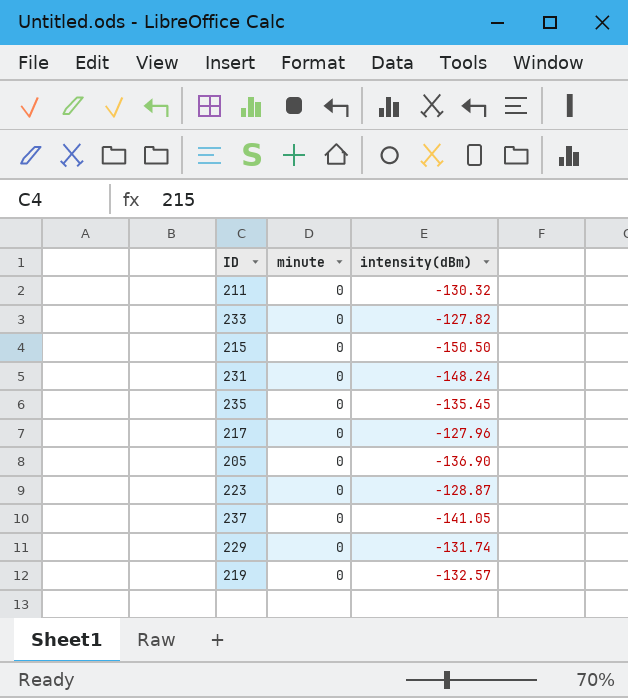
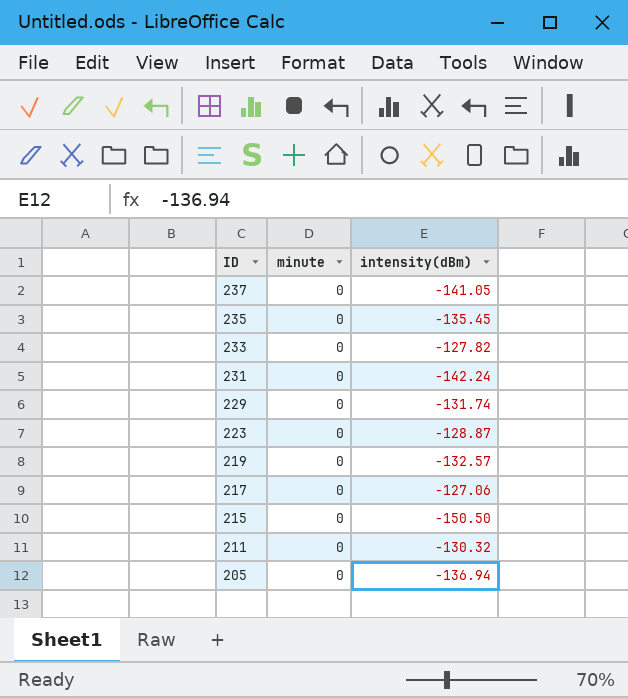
row order: none -> ID descending
231 | intensity(dBm): -148.24 -> -142.24
217 | intensity(dBm): -127.96 -> -127.06
205 | intensity(dBm): -136.90 -> -136.94

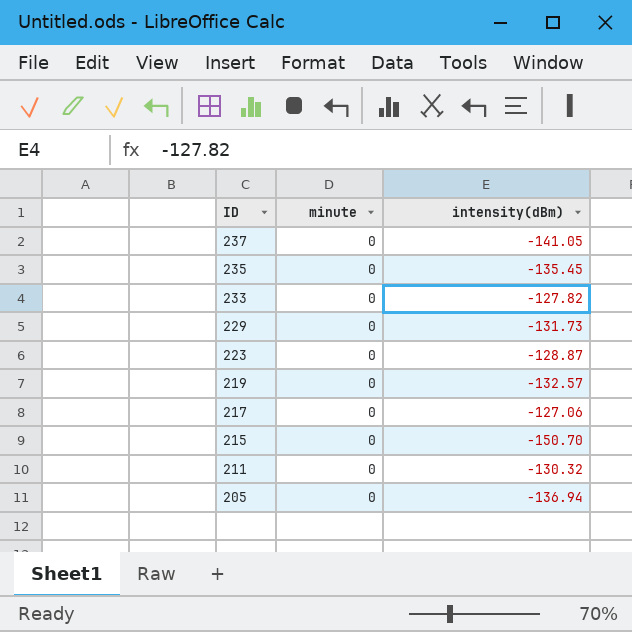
row 231: 0 | -142.24 -> none
229 | intensity(dBm): -131.74 -> -131.73
215 | intensity(dBm): -150.50 -> -150.70

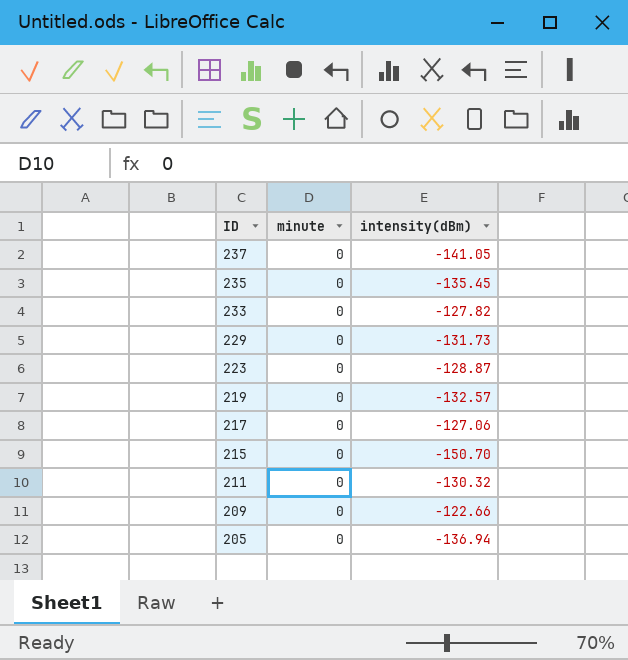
row 209: none -> 0 | -122.66

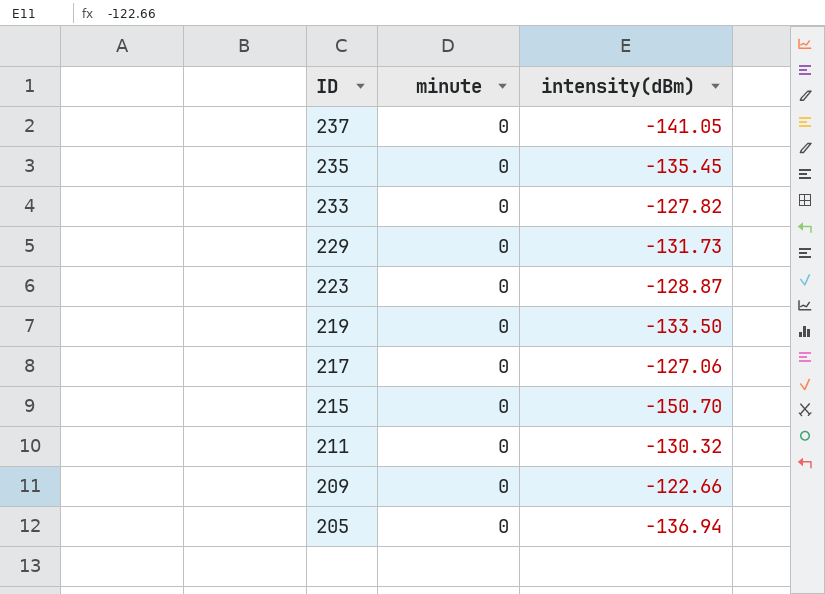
219 | intensity(dBm): -132.57 -> -133.50

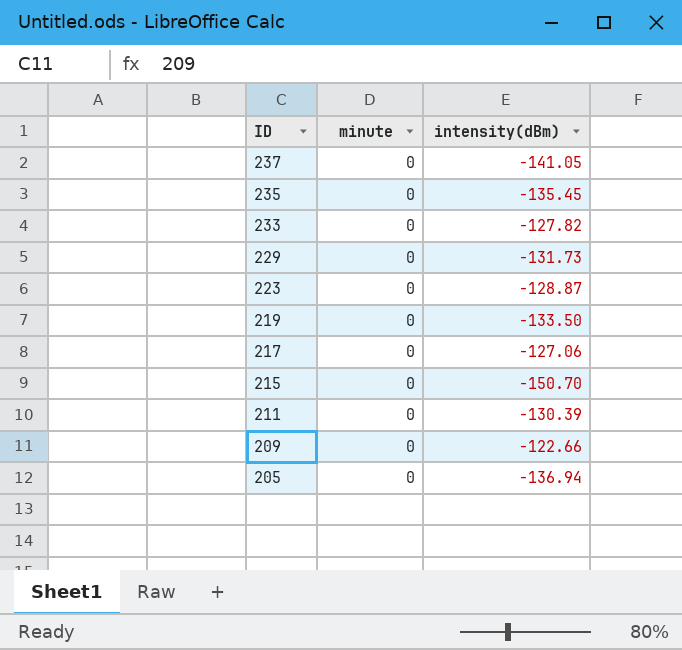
211 | intensity(dBm): -130.32 -> -130.39

